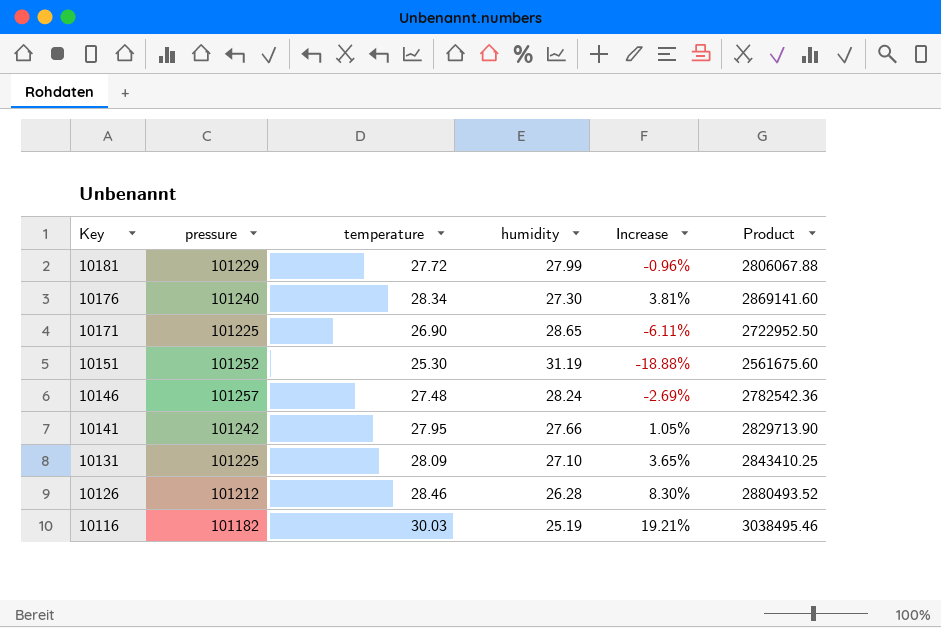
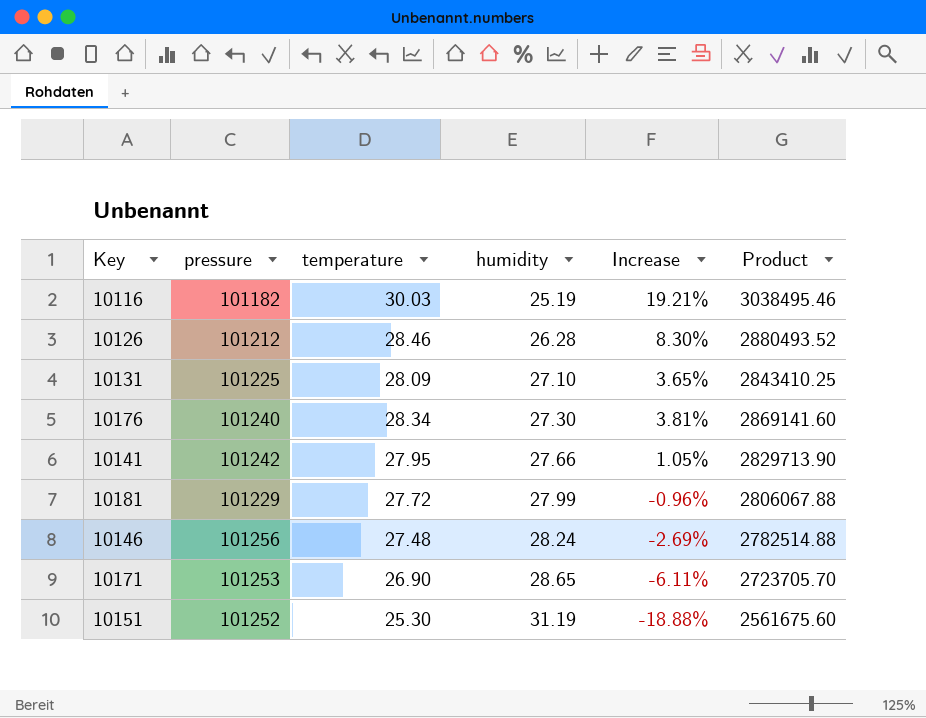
row order: Key descending -> humidity ascending
10146 | pressure: 101257 -> 101256
10146 | Product: 2782542.36 -> 2782514.88
10171 | pressure: 101225 -> 101253
10171 | Product: 2722952.50 -> 2723705.70

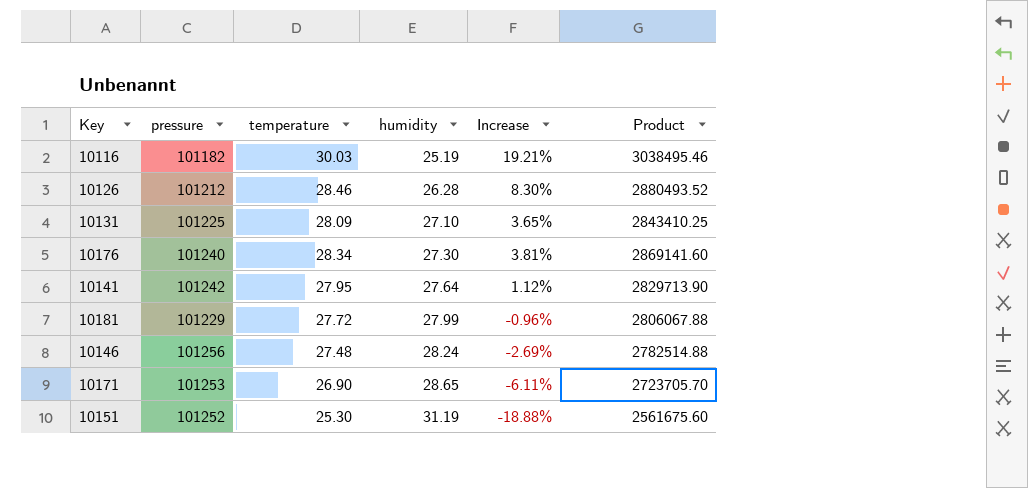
10141 | humidity: 27.66 -> 27.64
10141 | Increase: 1.05% -> 1.12%

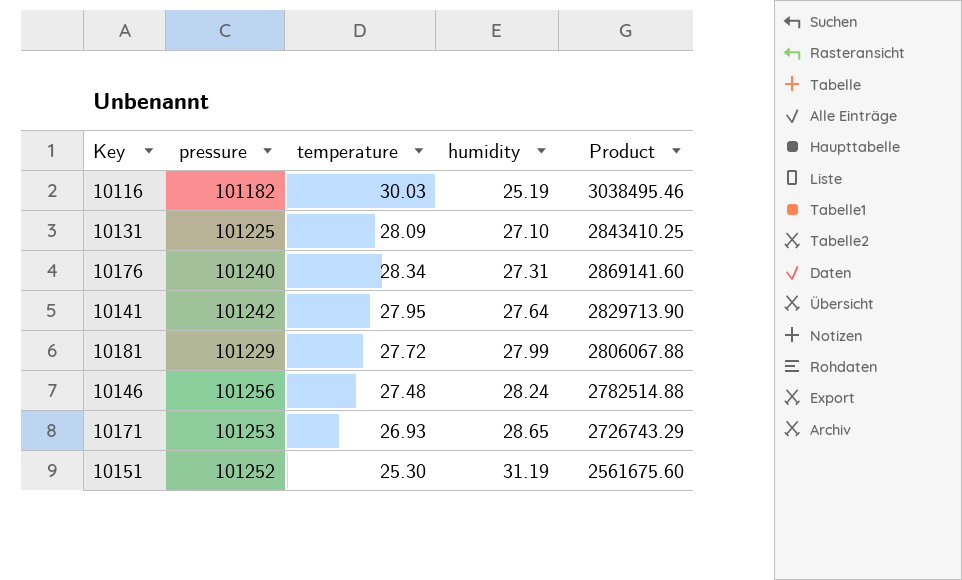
column Increase | formula: ([temperature] - [humidity]) / [humidity] -> none
row 10126: 101212 | 28.46 | 26.28 | 8.30% | 2880493.52 -> none
10176 | humidity: 27.30 -> 27.31
10171 | temperature: 26.90 -> 26.93
10171 | Product: 2723705.70 -> 2726743.29

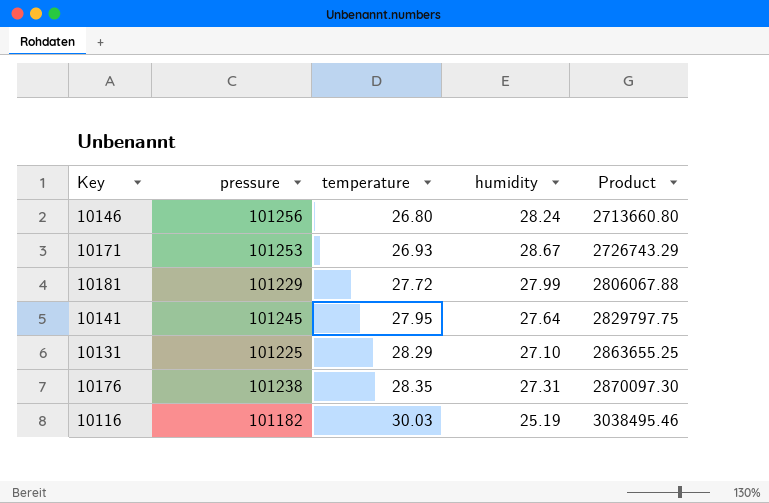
row order: humidity ascending -> temperature ascending
row 10151: 101252 | 25.30 | 31.19 | 2561675.60 -> none
10146 | temperature: 27.48 -> 26.80
10146 | Product: 2782514.88 -> 2713660.80
10171 | humidity: 28.65 -> 28.67
10141 | pressure: 101242 -> 101245
10141 | Product: 2829713.90 -> 2829797.75
10131 | temperature: 28.09 -> 28.29
10131 | Product: 2843410.25 -> 2863655.25
10176 | pressure: 101240 -> 101238
10176 | temperature: 28.34 -> 28.35
10176 | Product: 2869141.60 -> 2870097.30

